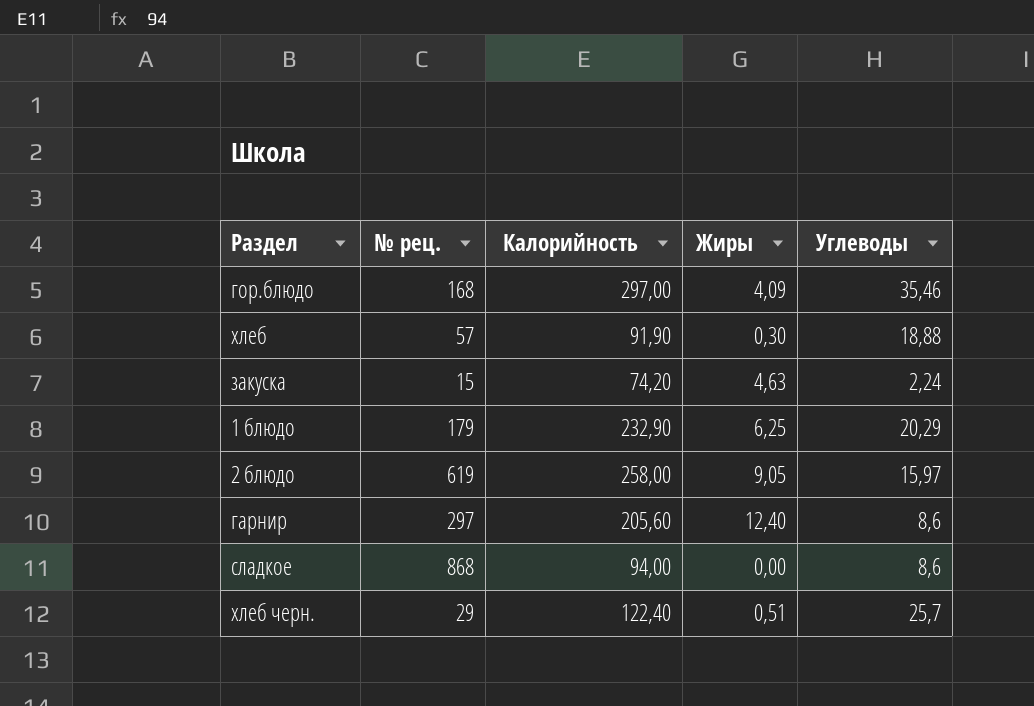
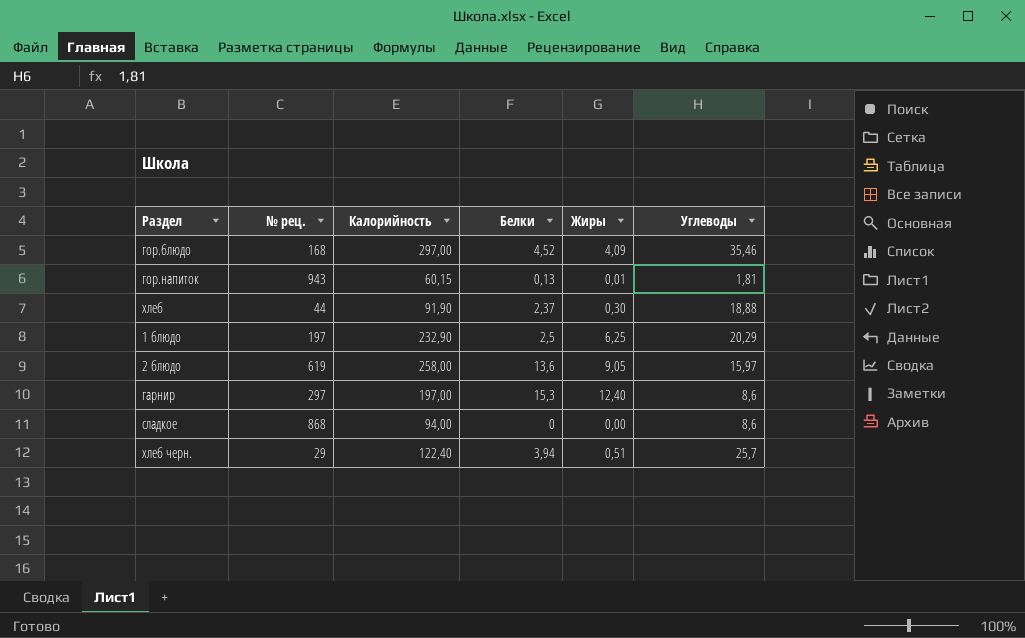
column Белки | position: none -> 4
row закуска: 15 | 74,20 | 4,63 | 2,24 -> none
row гор.напиток: none -> 943 | 60,15 | 0,13 | 0,01 | 1,81
хлеб | № рец.: 57 -> 44
1 блюдо | № рец.: 179 -> 197
гарнир | Калорийность: 205,60 -> 197,00

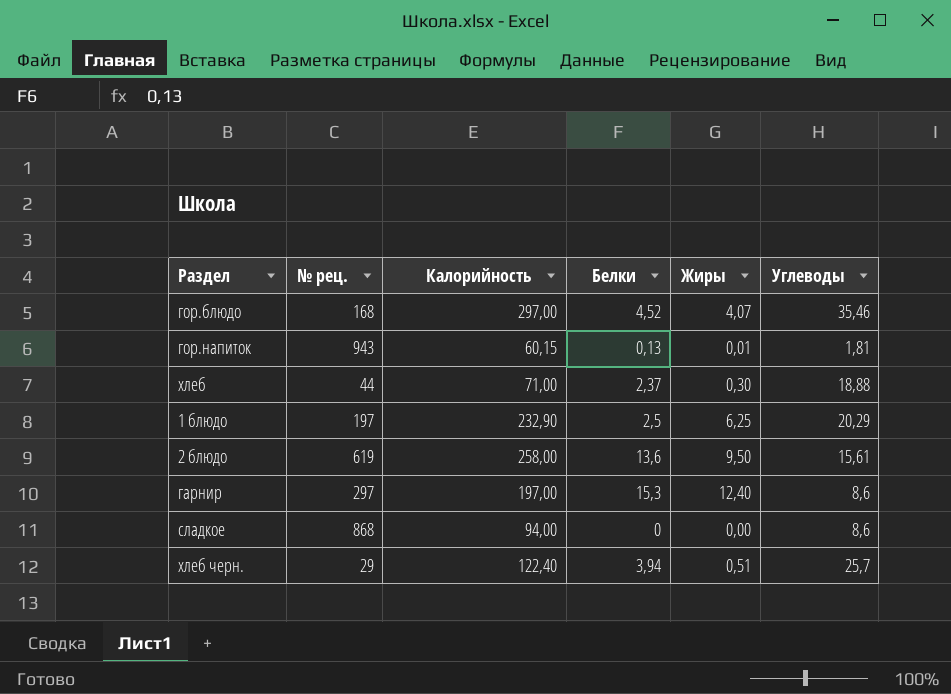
гор.блюдо | Жиры: 4,09 -> 4,07
хлеб | Калорийность: 91,90 -> 71,00
2 блюдо | Жиры: 9,05 -> 9,50
2 блюдо | Углеводы: 15,97 -> 15,61

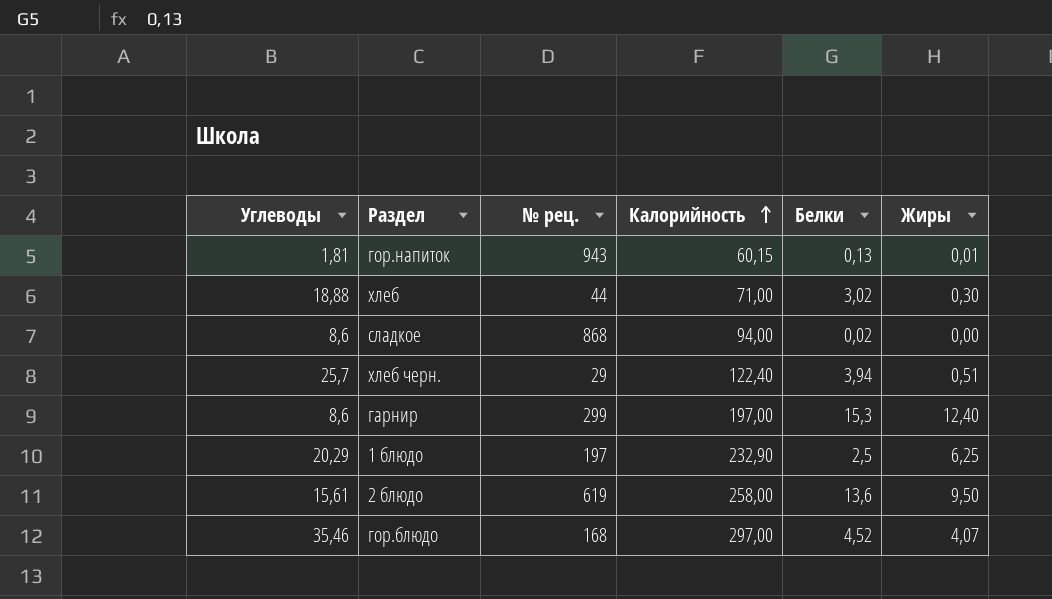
row order: none -> Калорийность ascending
column Углеводы | position: 6 -> 1
хлеб | Белки: 2,37 -> 3,02
сладкое | Белки: 0 -> 0,02
гарнир | № рец.: 297 -> 299

